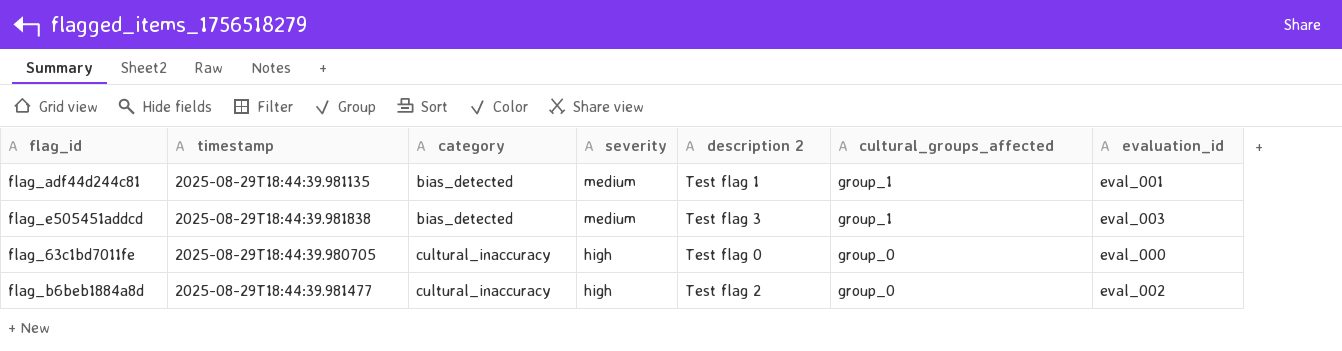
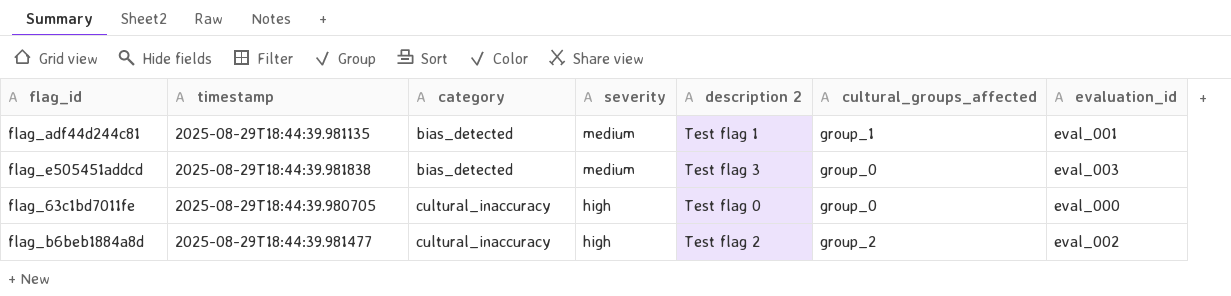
flag_e505451addcd | cultural_groups_affected: group_1 -> group_0
flag_b6beb1884a8d | cultural_groups_affected: group_0 -> group_2

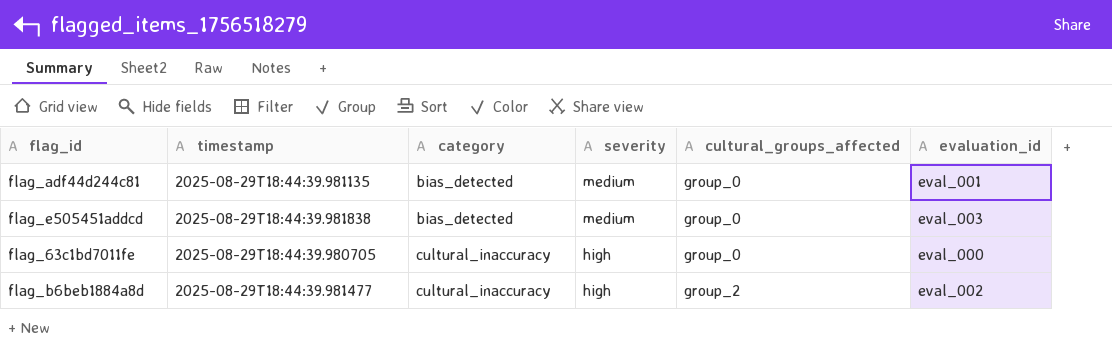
column description 2 | position: 5 -> none
flag_adf44d244c81 | cultural_groups_affected: group_1 -> group_0

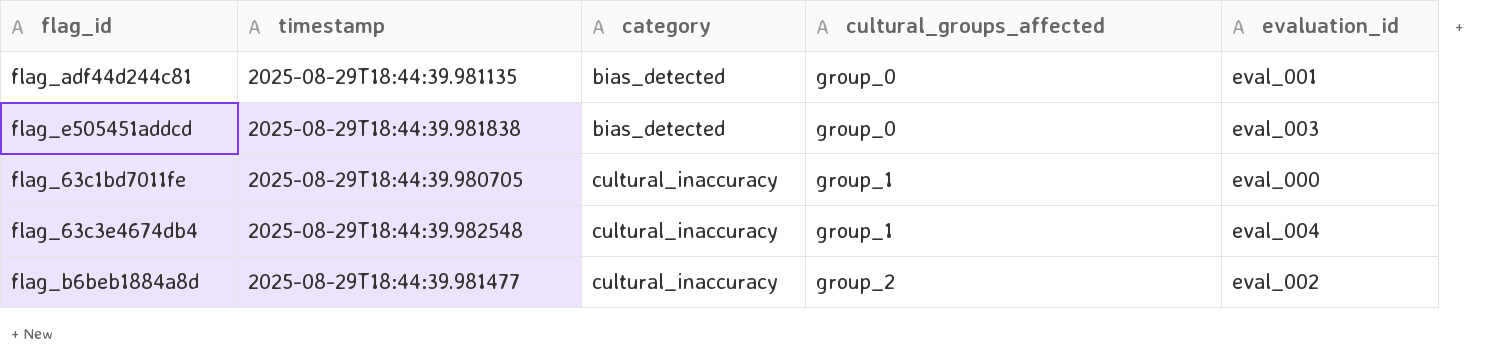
column severity | position: 4 -> none
flag_63c1bd7011fe | cultural_groups_affected: group_0 -> group_1
row flag_63c3e4674db4: none -> 2025-08-29T18:44:39.982548 | cultural_inaccuracy | group_1 | eval_004

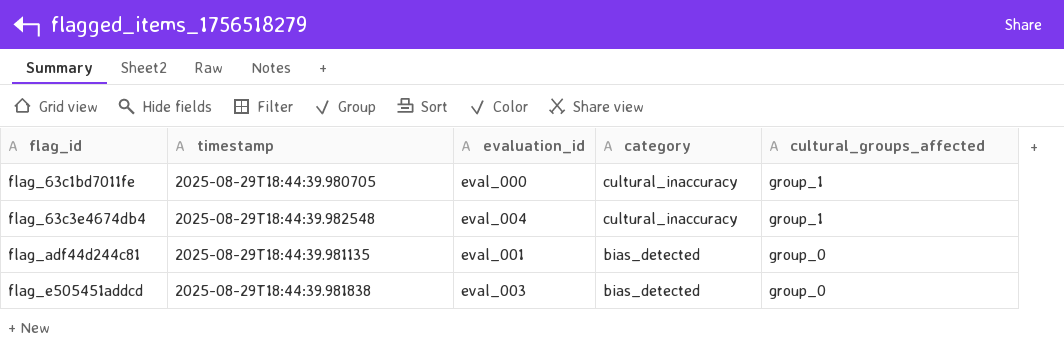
row order: category ascending -> flag_id ascending
column evaluation_id | position: 5 -> 3
row flag_b6beb1884a8d: 2025-08-29T18:44:39.981477 | cultural_inaccuracy | group_2 | eval_002 -> none

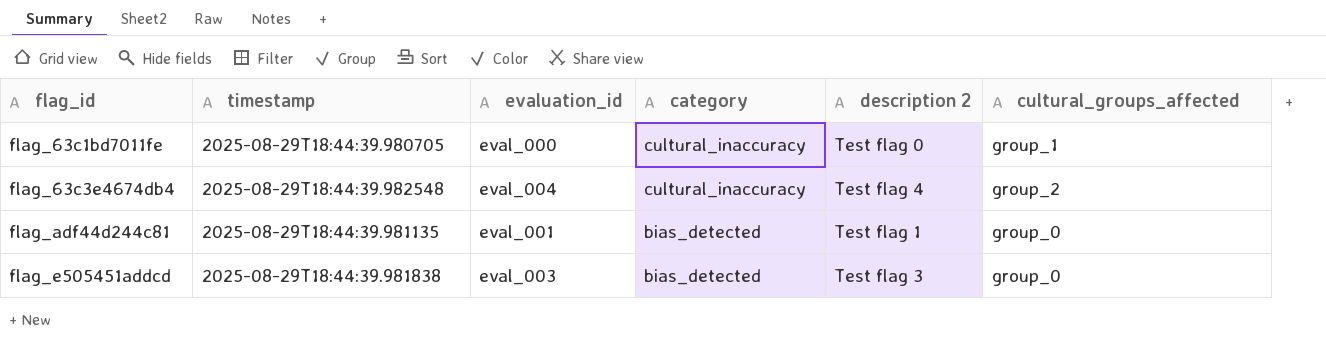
column description 2 | position: none -> 5
flag_63c3e4674db4 | cultural_groups_affected: group_1 -> group_2

